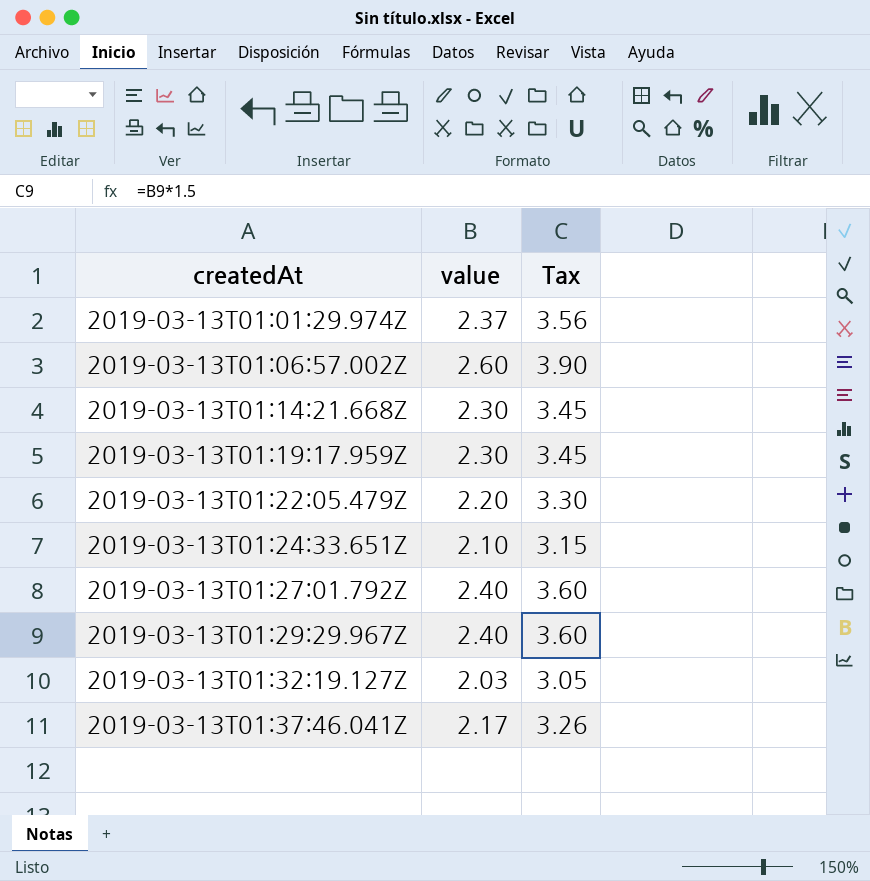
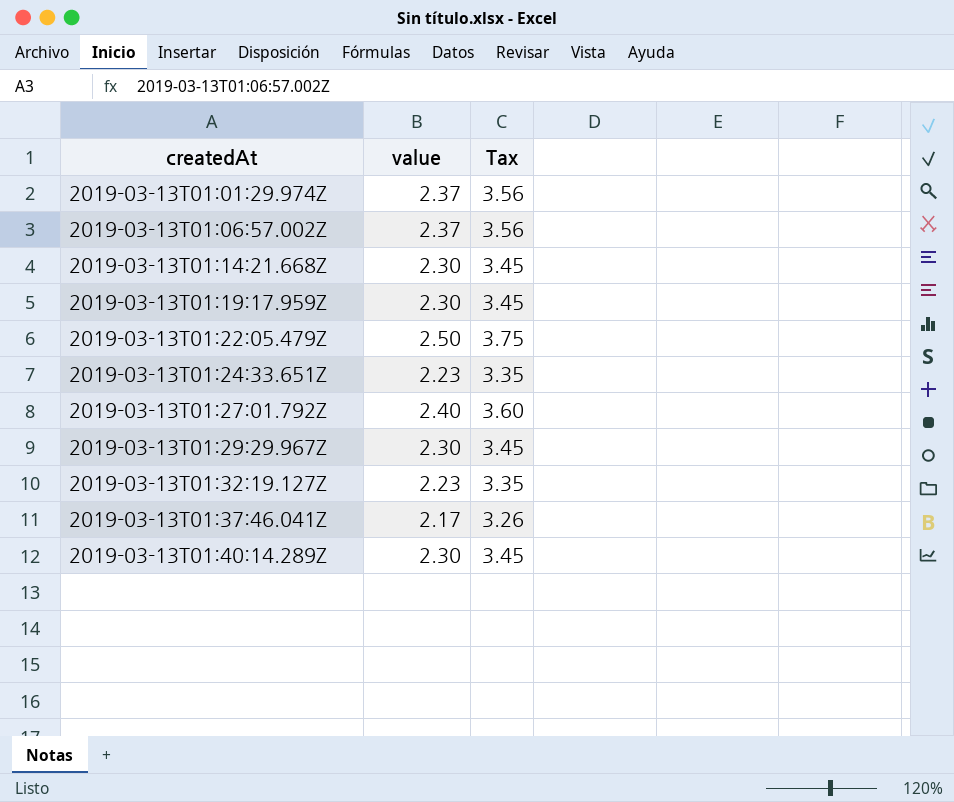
2019-03-13T01:06:57.002Z | value: 2.60 -> 2.37
2019-03-13T01:06:57.002Z | Tax: 3.90 -> 3.56
2019-03-13T01:22:05.479Z | value: 2.20 -> 2.50
2019-03-13T01:22:05.479Z | Tax: 3.30 -> 3.75
2019-03-13T01:24:33.651Z | value: 2.10 -> 2.23
2019-03-13T01:24:33.651Z | Tax: 3.15 -> 3.35
2019-03-13T01:29:29.967Z | value: 2.40 -> 2.30
2019-03-13T01:29:29.967Z | Tax: 3.60 -> 3.45
2019-03-13T01:32:19.127Z | value: 2.03 -> 2.23
2019-03-13T01:32:19.127Z | Tax: 3.05 -> 3.35
row 2019-03-13T01:40:14.289Z: none -> 2.30 | 3.45

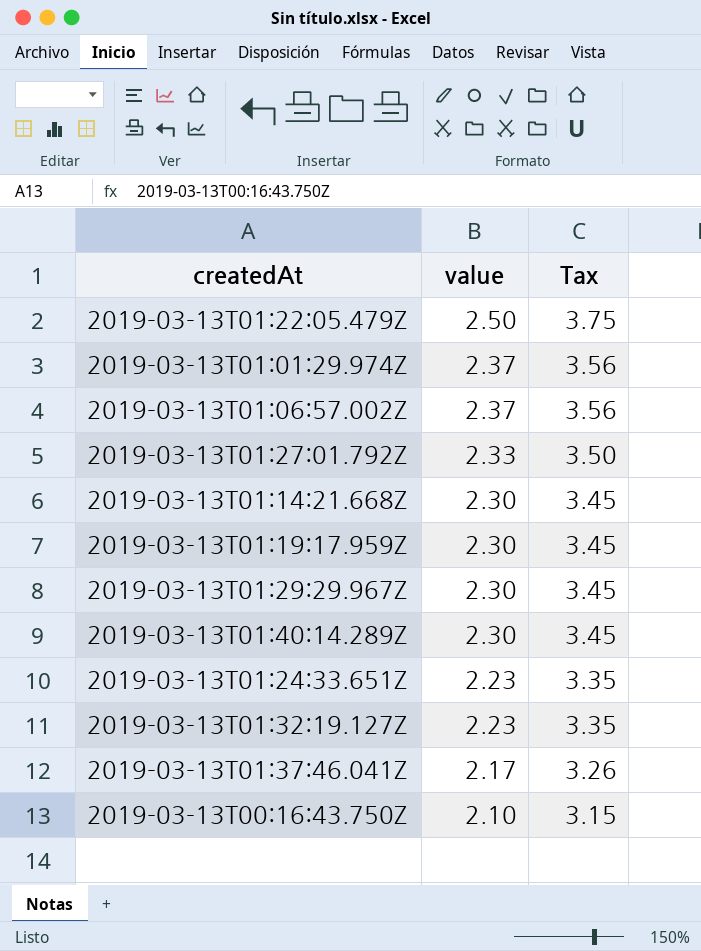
row order: createdAt ascending -> value descending
2019-03-13T01:27:01.792Z | value: 2.40 -> 2.33
2019-03-13T01:27:01.792Z | Tax: 3.60 -> 3.50
row 2019-03-13T00:16:43.750Z: none -> 2.10 | 3.15

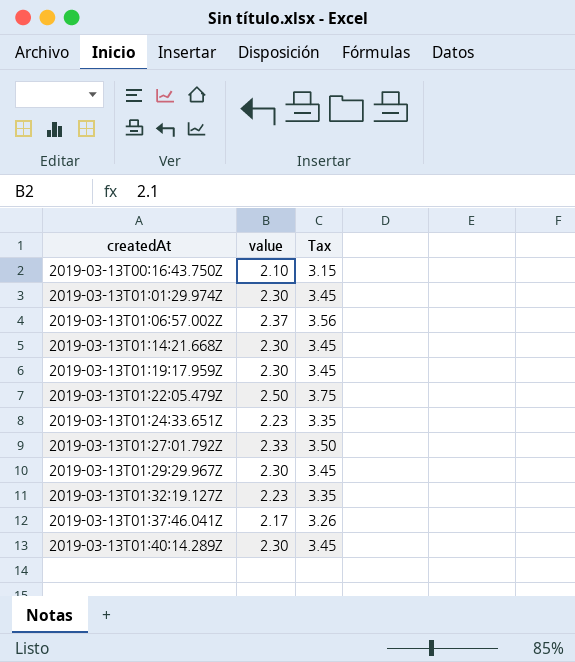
row order: value descending -> createdAt ascending
2019-03-13T01:01:29.974Z | value: 2.37 -> 2.30
2019-03-13T01:01:29.974Z | Tax: 3.56 -> 3.45

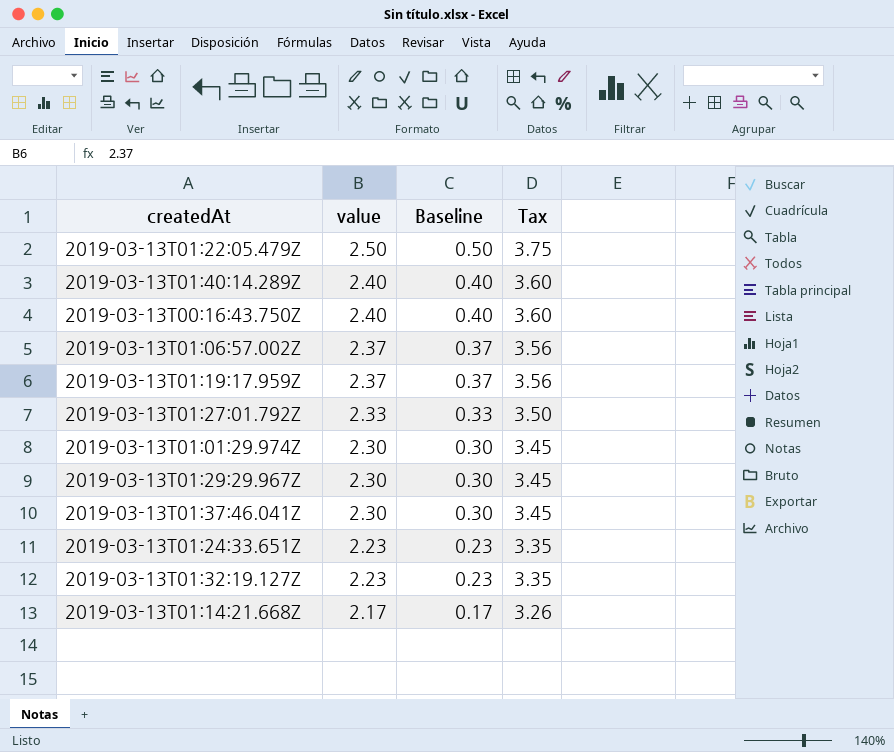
row order: createdAt ascending -> value descending
column Baseline | formula: none -> [value] - 2
2019-03-13T01:40:14.289Z | value: 2.30 -> 2.40
2019-03-13T01:40:14.289Z | Tax: 3.45 -> 3.60
2019-03-13T00:16:43.750Z | value: 2.10 -> 2.40
2019-03-13T00:16:43.750Z | Tax: 3.15 -> 3.60
2019-03-13T01:19:17.959Z | value: 2.30 -> 2.37
2019-03-13T01:19:17.959Z | Tax: 3.45 -> 3.56
2019-03-13T01:37:46.041Z | value: 2.17 -> 2.30
2019-03-13T01:37:46.041Z | Tax: 3.26 -> 3.45
2019-03-13T01:14:21.668Z | value: 2.30 -> 2.17
2019-03-13T01:14:21.668Z | Tax: 3.45 -> 3.26

